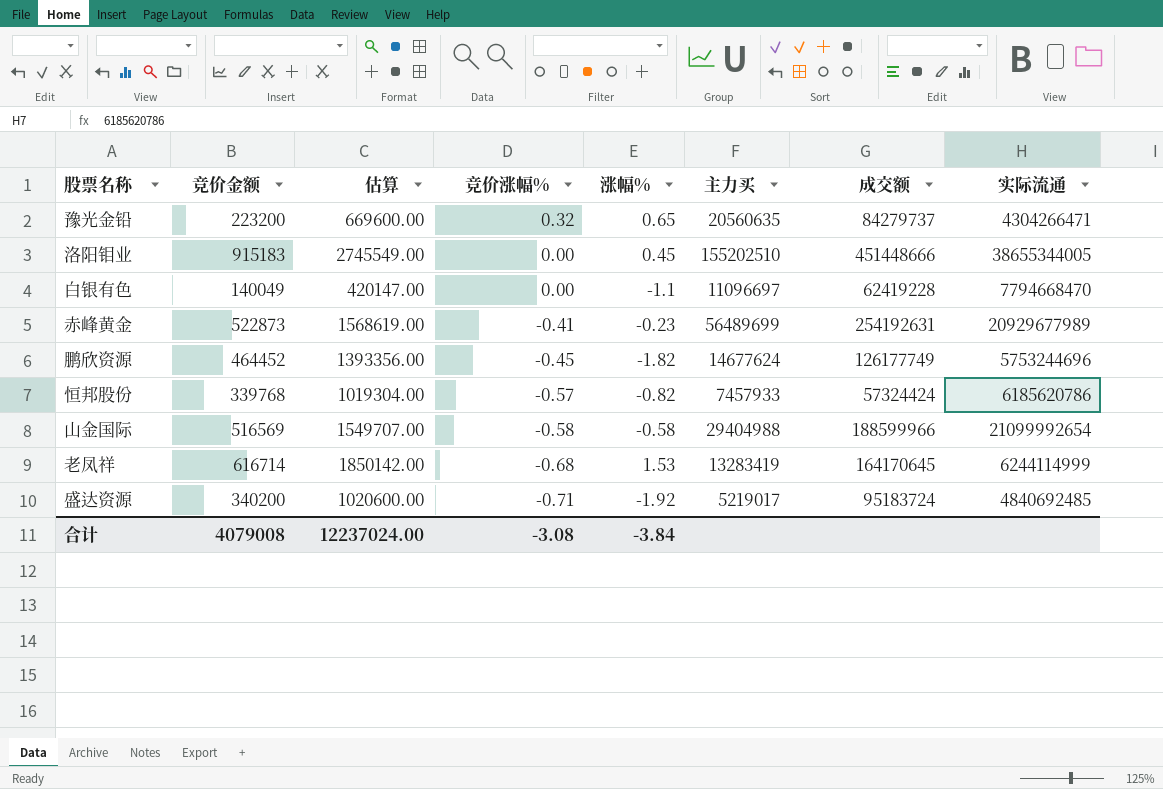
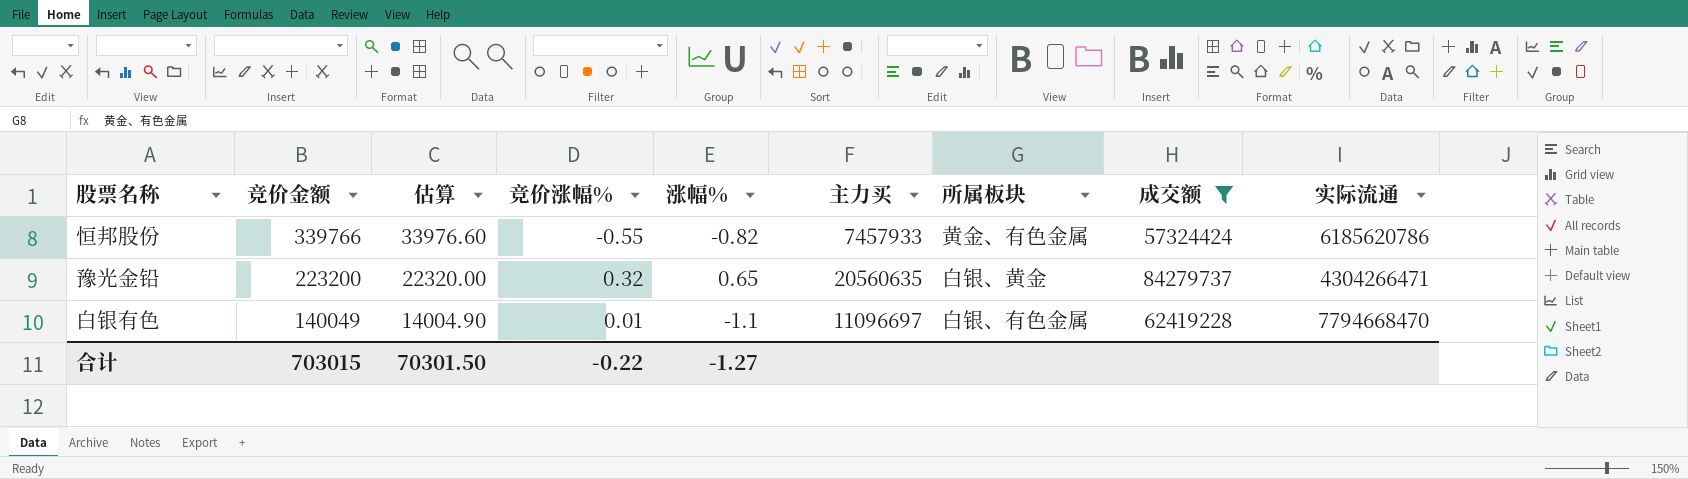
filter: none -> 成交额 <= 84279737
row order: 竞价涨幅% descending -> 竞价金额 descending
column 估算 | formula: [竞价金额] * 3 -> [竞价金额] * 0.1
column 所属板块 | position: none -> 7
恒邦股份 | 竞价金额: 339768 -> 339766
恒邦股份 | 竞价涨幅%: -0.57 -> -0.55
白银有色 | 竞价涨幅%: 0.00 -> 0.01
合计 | 竞价金额: 4079008 -> 703015
合计 | 估算: 12237024.00 -> 70301.50
合计 | 竞价涨幅%: -3.08 -> -0.22
合计 | 涨幅%: -3.84 -> -1.27

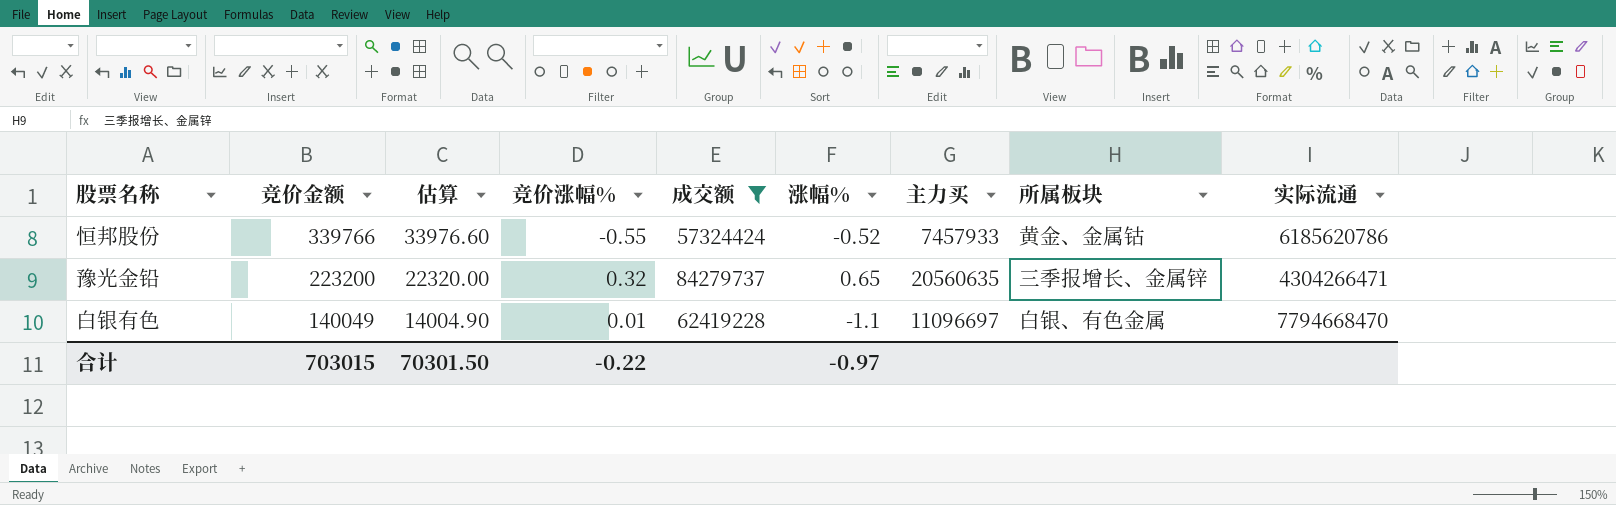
column 成交额 | position: 8 -> 5
恒邦股份 | 涨幅%: -0.82 -> -0.52
恒邦股份 | 所属板块: 黄金、有色金属 -> 黄金、金属钴
豫光金铅 | 所属板块: 白银、黄金 -> 三季报增长、金属锌
合计 | 涨幅%: -1.27 -> -0.97

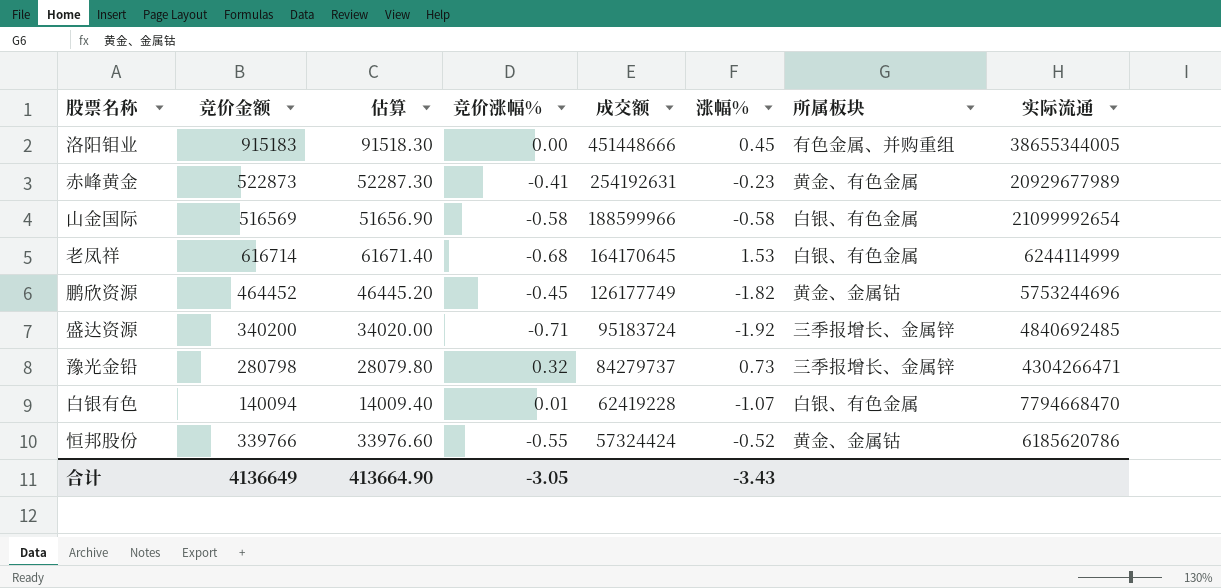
filter: 成交额 <= 84279737 -> none
row order: 竞价金额 descending -> 成交额 descending
column 主力买 | position: 7 -> none
豫光金铅 | 竞价金额: 223200 -> 280798
豫光金铅 | 估算: 22320.00 -> 28079.80
豫光金铅 | 涨幅%: 0.65 -> 0.73
白银有色 | 竞价金额: 140049 -> 140094
白银有色 | 估算: 14004.90 -> 14009.40
白银有色 | 涨幅%: -1.1 -> -1.07
合计 | 竞价金额: 703015 -> 4136649
合计 | 估算: 70301.50 -> 413664.90
合计 | 竞价涨幅%: -0.22 -> -3.05
合计 | 涨幅%: -0.97 -> -3.43

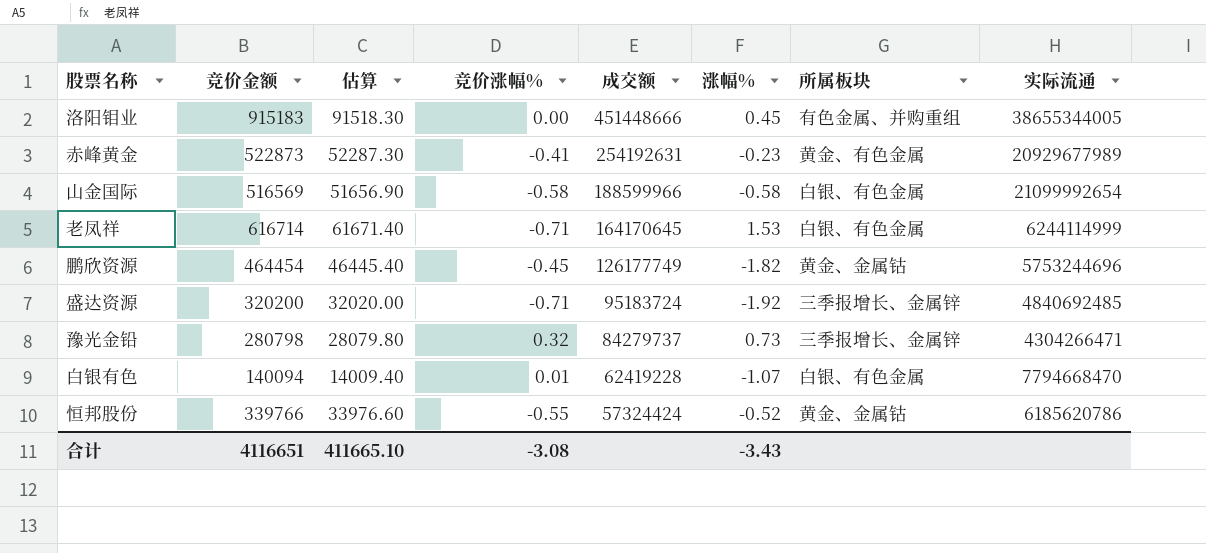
老凤祥 | 竞价涨幅%: -0.68 -> -0.71
鹏欣资源 | 竞价金额: 464452 -> 464454
鹏欣资源 | 估算: 46445.20 -> 46445.40
盛达资源 | 竞价金额: 340200 -> 320200
盛达资源 | 估算: 34020.00 -> 32020.00
合计 | 竞价金额: 4136649 -> 4116651
合计 | 估算: 413664.90 -> 411665.10
合计 | 竞价涨幅%: -3.05 -> -3.08

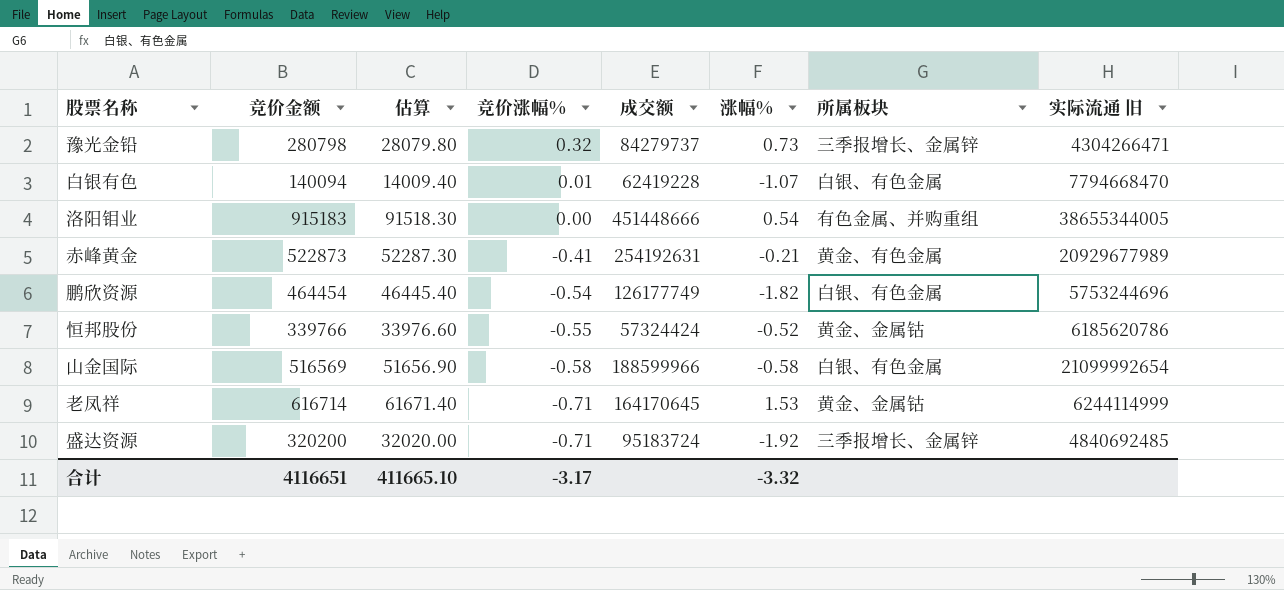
row order: 成交额 descending -> 竞价涨幅% descending
column name: 实际流通 -> 实际流通 旧
洛阳钼业 | 涨幅%: 0.45 -> 0.54
赤峰黄金 | 涨幅%: -0.23 -> -0.21
鹏欣资源 | 竞价涨幅%: -0.45 -> -0.54
鹏欣资源 | 所属板块: 黄金、金属钴 -> 白银、有色金属
老凤祥 | 所属板块: 白银、有色金属 -> 黄金、金属钴
合计 | 竞价涨幅%: -3.08 -> -3.17
合计 | 涨幅%: -3.43 -> -3.32

